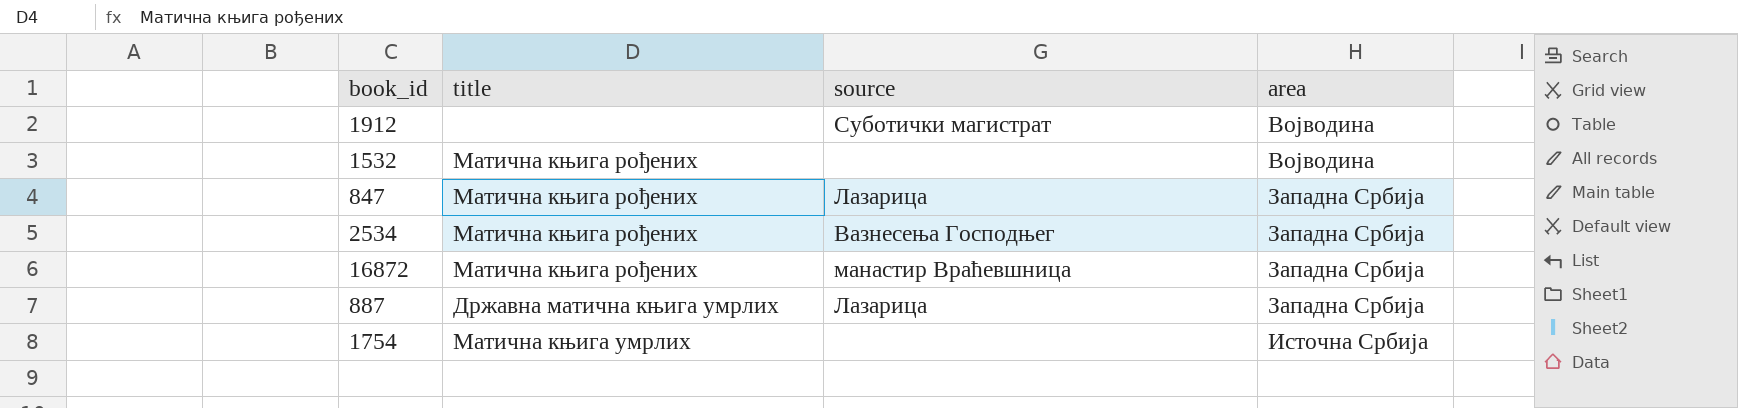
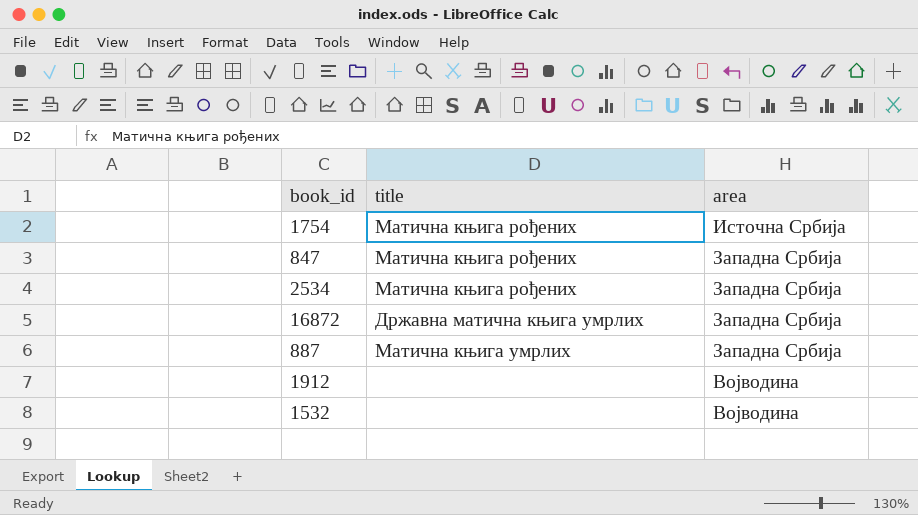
row order: area ascending -> area descending
column source | position: 3 -> none
1754 | title: Матична књига умрлих -> Матична књига рођених
16872 | title: Матична књига рођених -> Државна матична књига умрлих
887 | title: Државна матична књига умрлих -> Матична књига умрлих
1532 | title: Матична књига рођених -> none

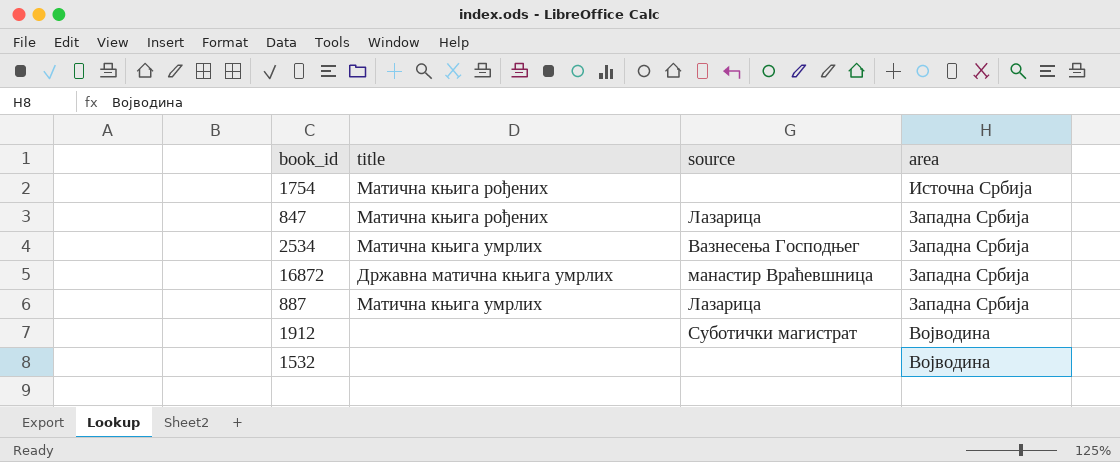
column source | position: none -> 3
2534 | title: Матична књига рођених -> Матична књига умрлих

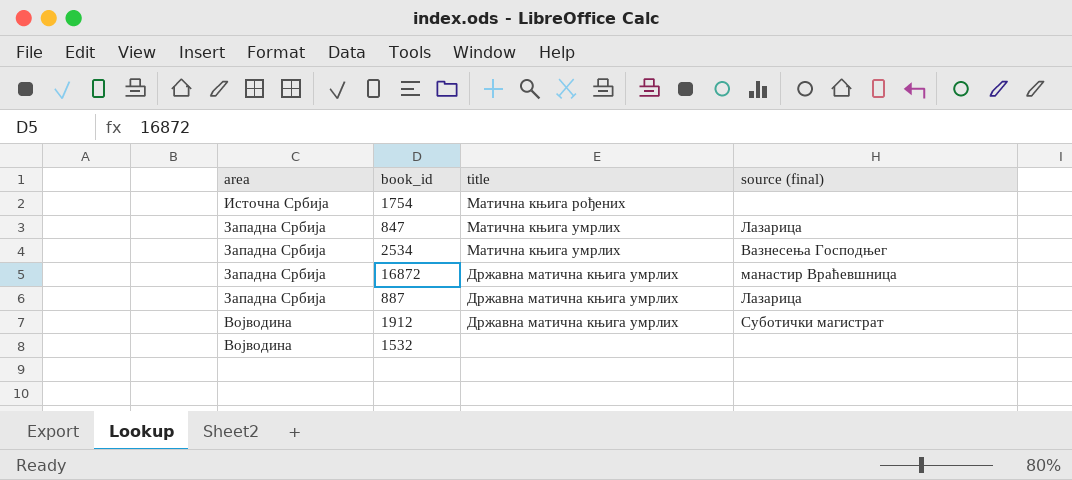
column area | position: 4 -> 1
column name: source -> source (final)
847 | title: Матична књига рођених -> Матична књига умрлих
887 | title: Матична књига умрлих -> Државна матична књига умрлих
1912 | title: none -> Државна матична књига умрлих

